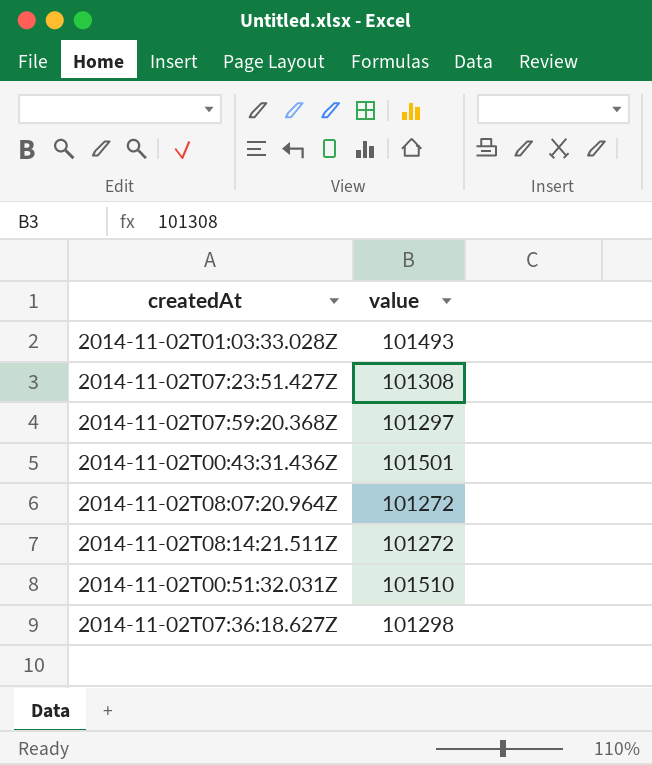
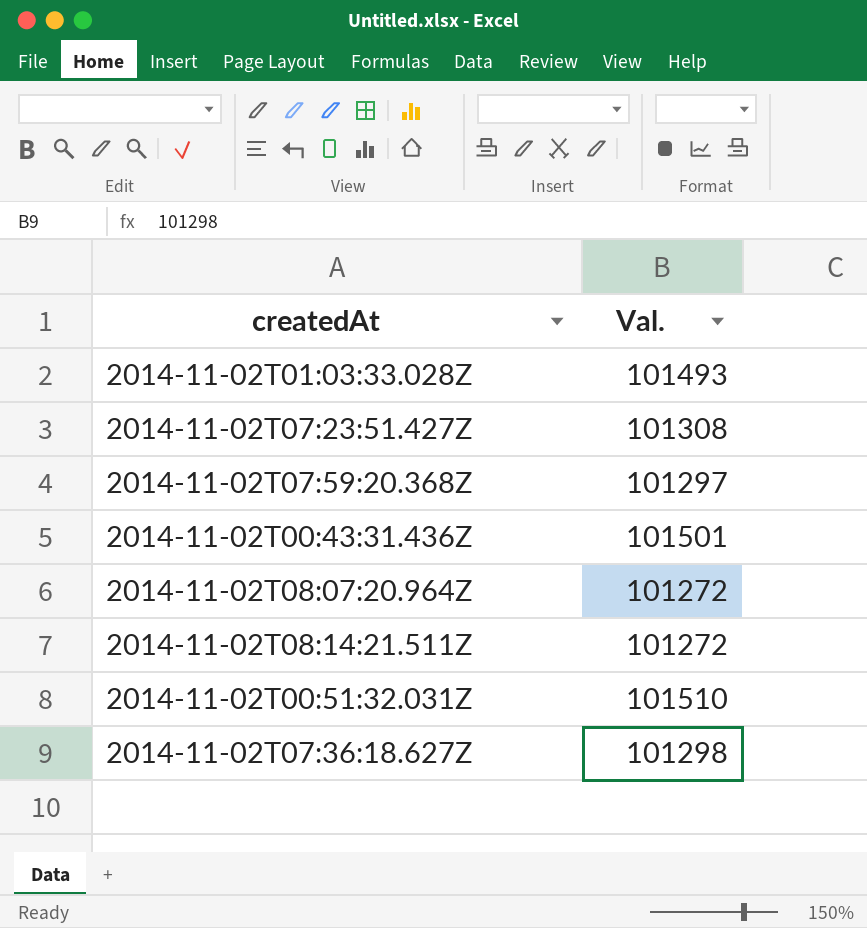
column name: value -> Val.

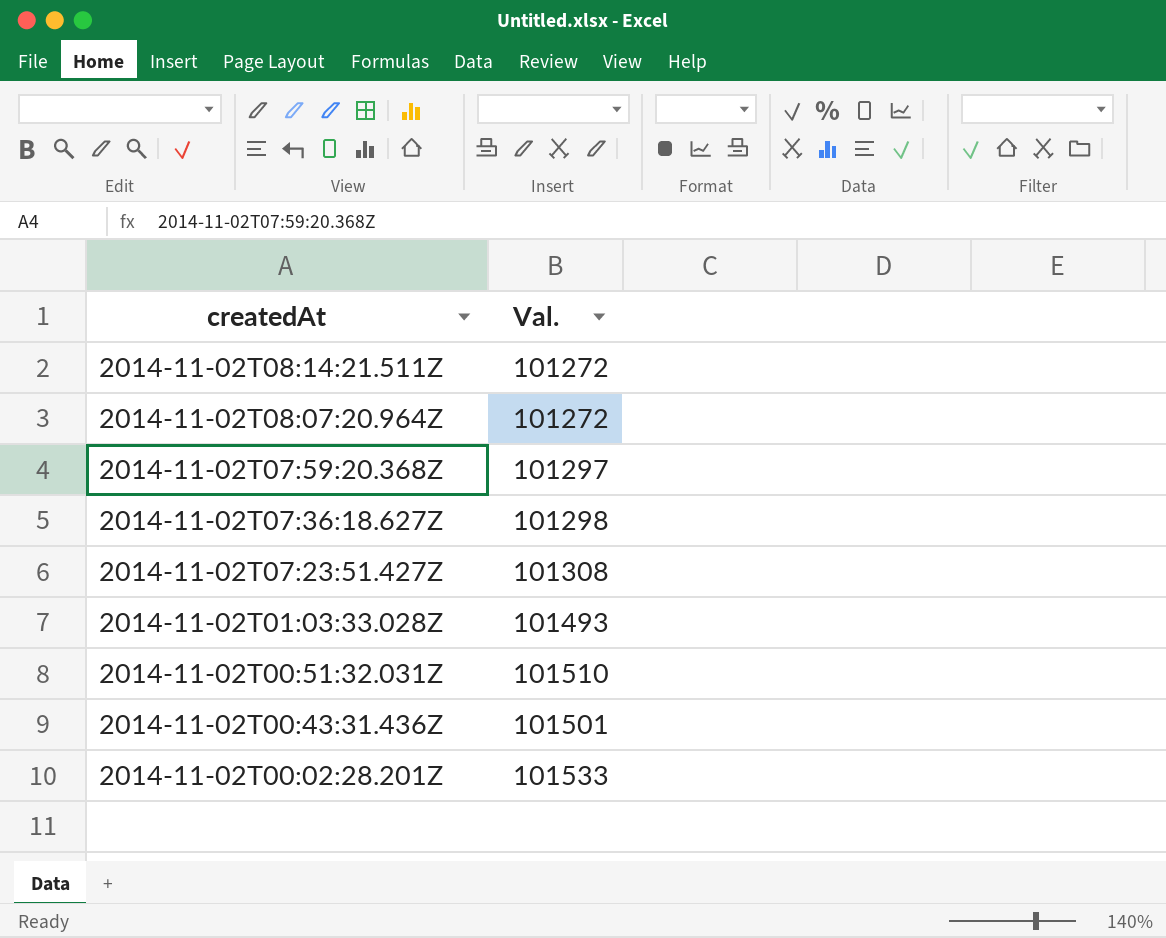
row order: none -> createdAt descending
row 2014-11-02T00:02:28.201Z: none -> 101533

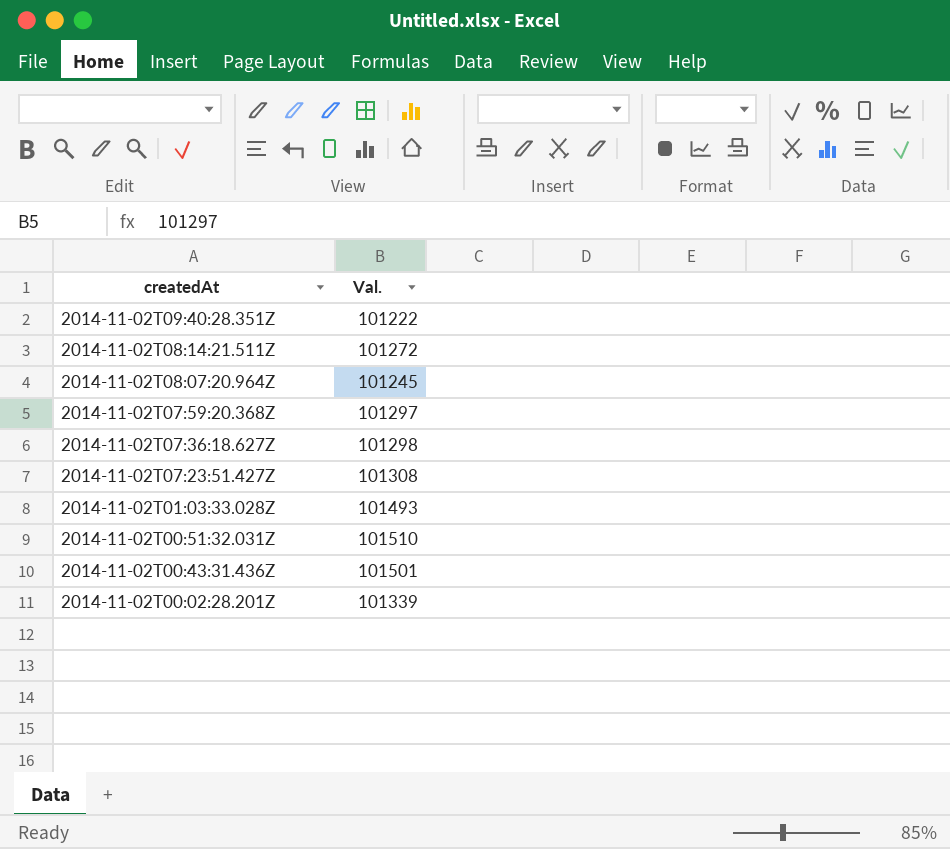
row 2014-11-02T09:40:28.351Z: none -> 101222
2014-11-02T08:07:20.964Z | Val.: 101272 -> 101245
2014-11-02T00:02:28.201Z | Val.: 101533 -> 101339

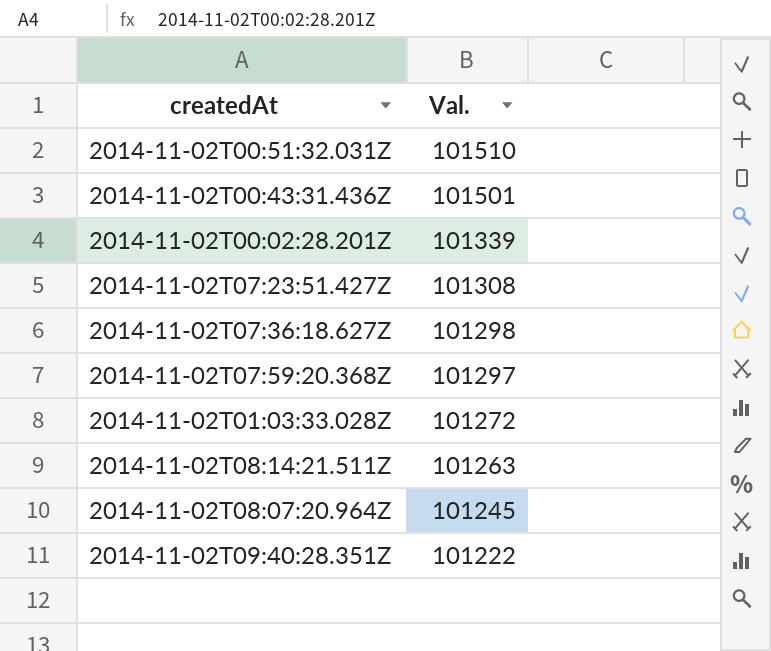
row order: createdAt descending -> Val. descending
2014-11-02T01:03:33.028Z | Val.: 101493 -> 101272
2014-11-02T08:14:21.511Z | Val.: 101272 -> 101263

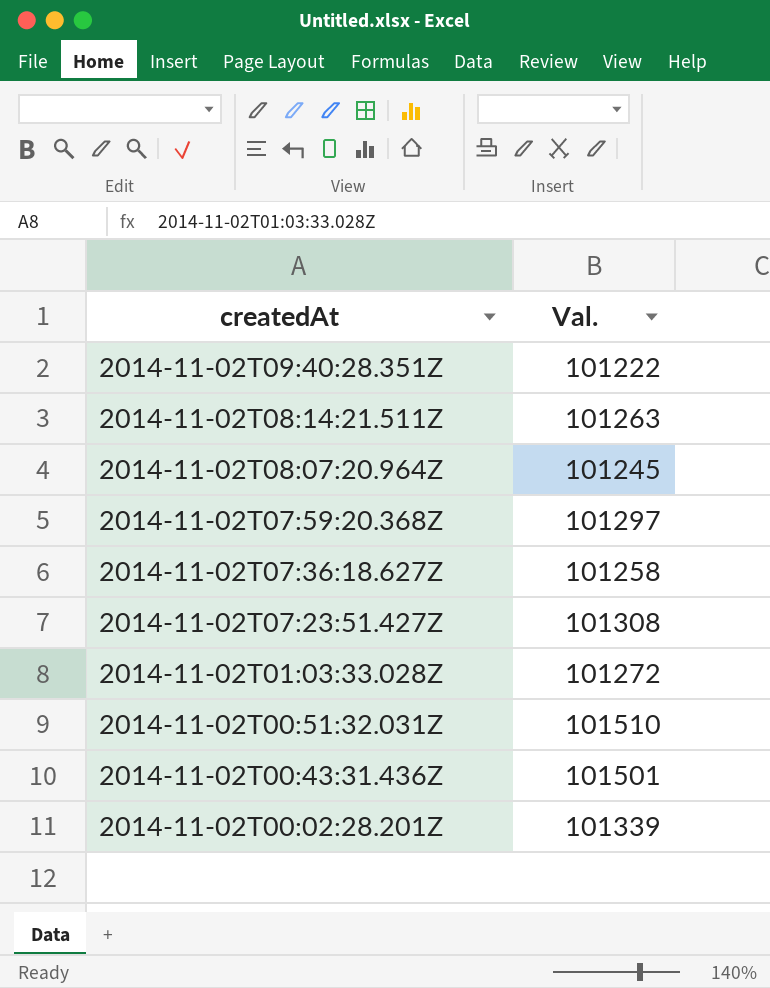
row order: Val. descending -> createdAt descending
2014-11-02T07:36:18.627Z | Val.: 101298 -> 101258

